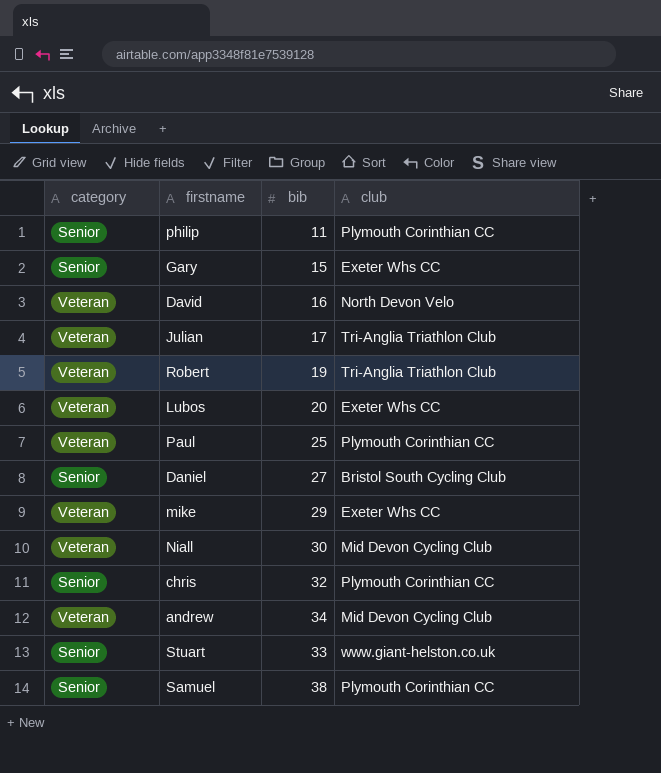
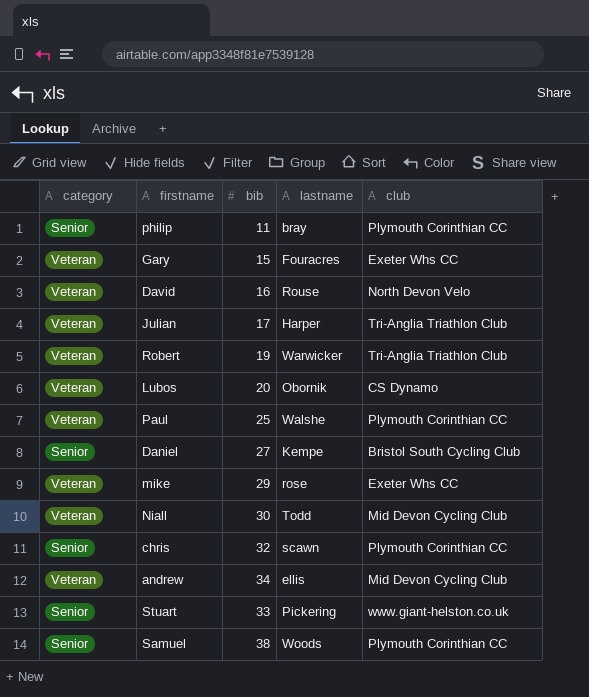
column lastname | position: none -> 4
Gary | category: Senior -> Veteran
Lubos | club: Exeter Whs CC -> CS Dynamo

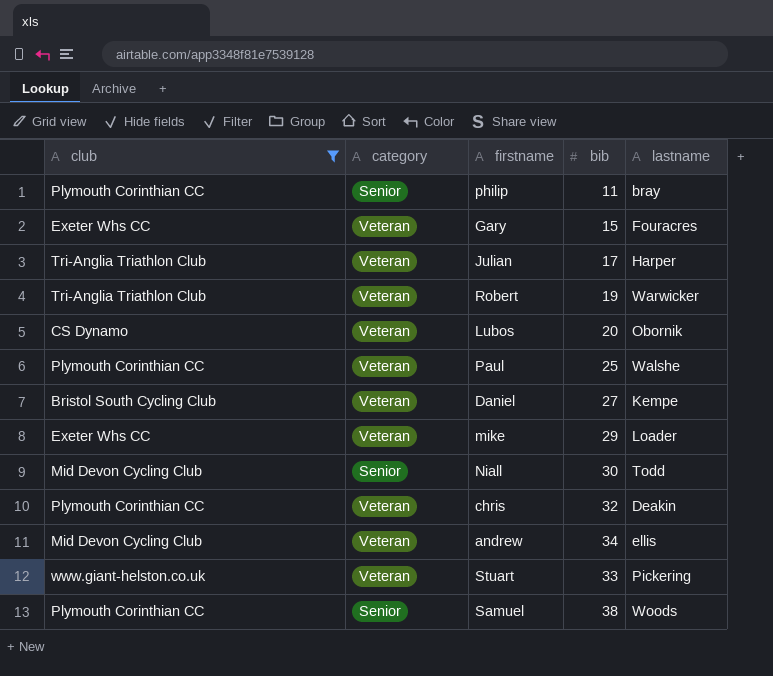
filter: none -> club != North Devon Velo
column club | position: 5 -> 1
Daniel | category: Senior -> Veteran
mike | lastname: rose -> Loader
Niall | category: Veteran -> Senior
chris | category: Senior -> Veteran
chris | lastname: scawn -> Deakin
Stuart | category: Senior -> Veteran

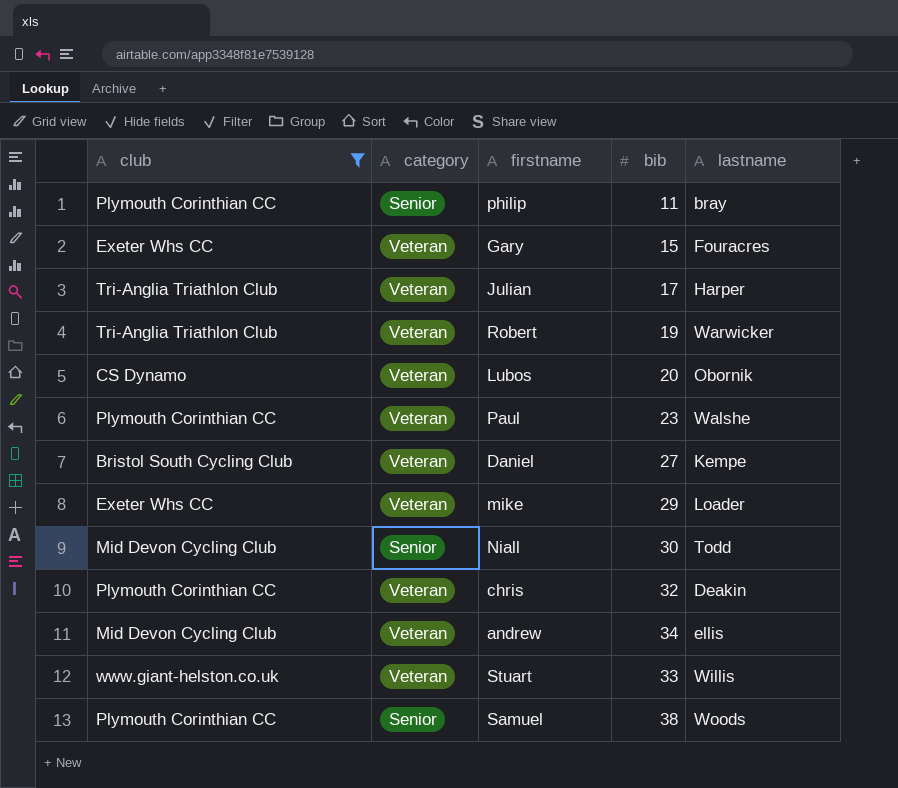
Paul | bib: 25 -> 23
Stuart | lastname: Pickering -> Willis

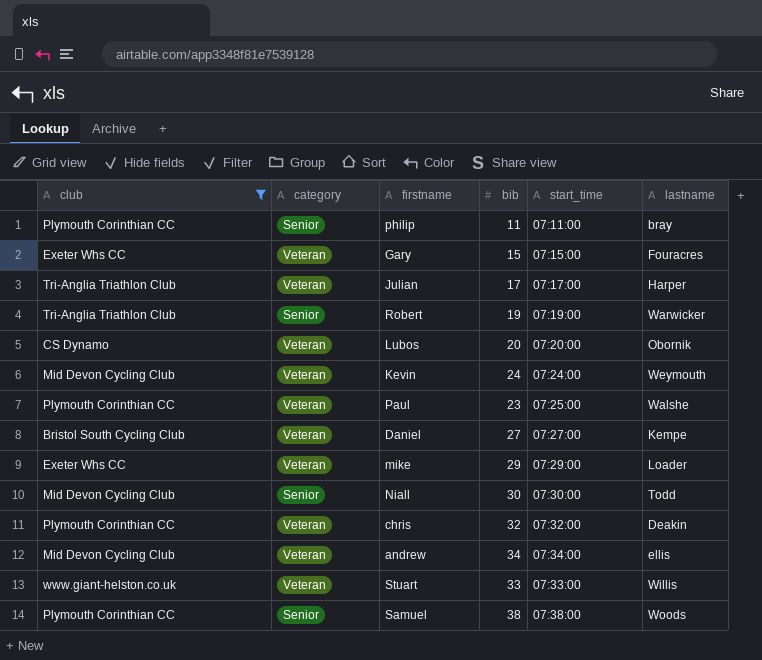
column start_time | position: none -> 5
Robert | category: Veteran -> Senior
row Kevin: none -> Mid Devon Cycling Club | Veteran | 24 | 07:24:00 | Weymouth

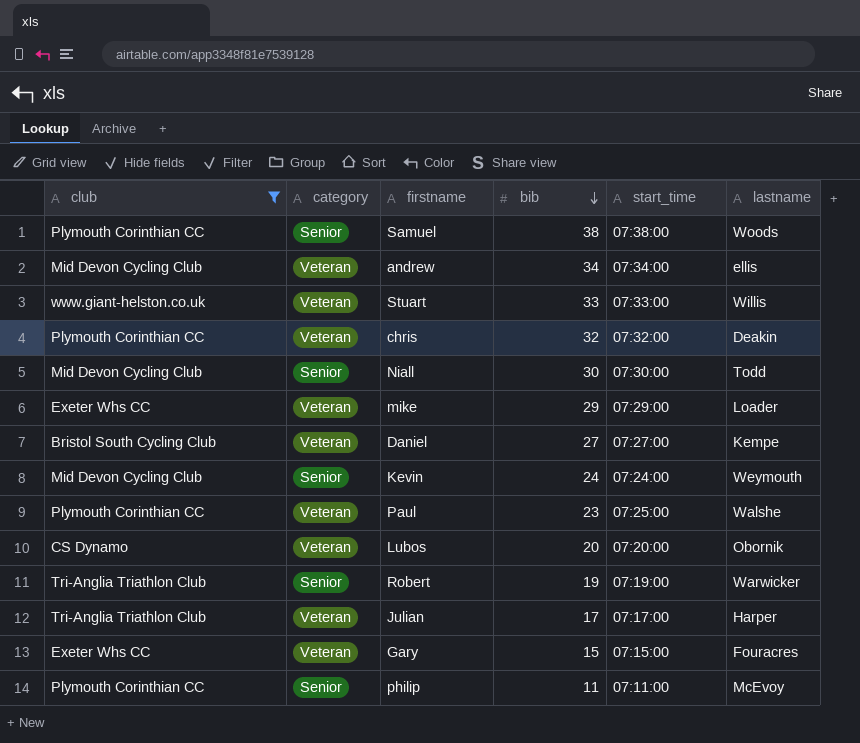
row order: none -> bib descending
Kevin | category: Veteran -> Senior
philip | lastname: bray -> McEvoy

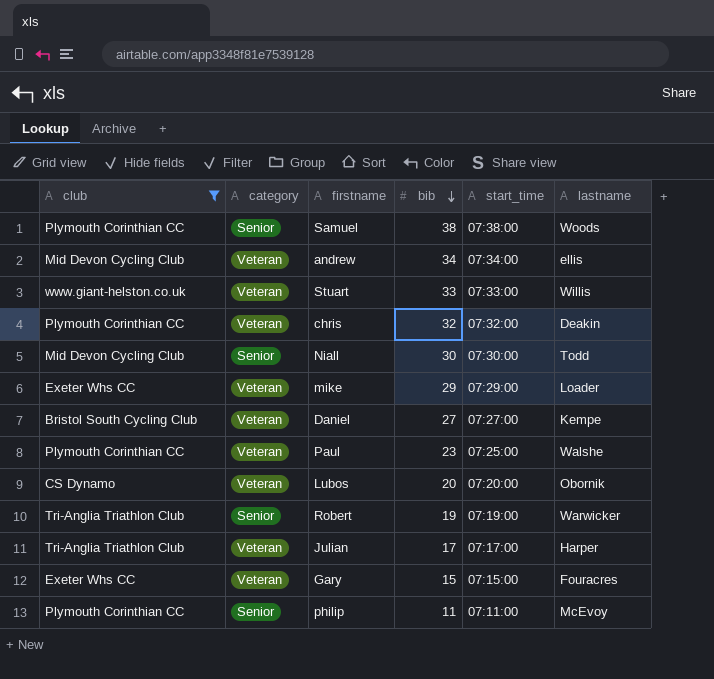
row Kevin: Mid Devon Cycling Club | Senior | 24 | 07:24:00 | Weymouth -> none

